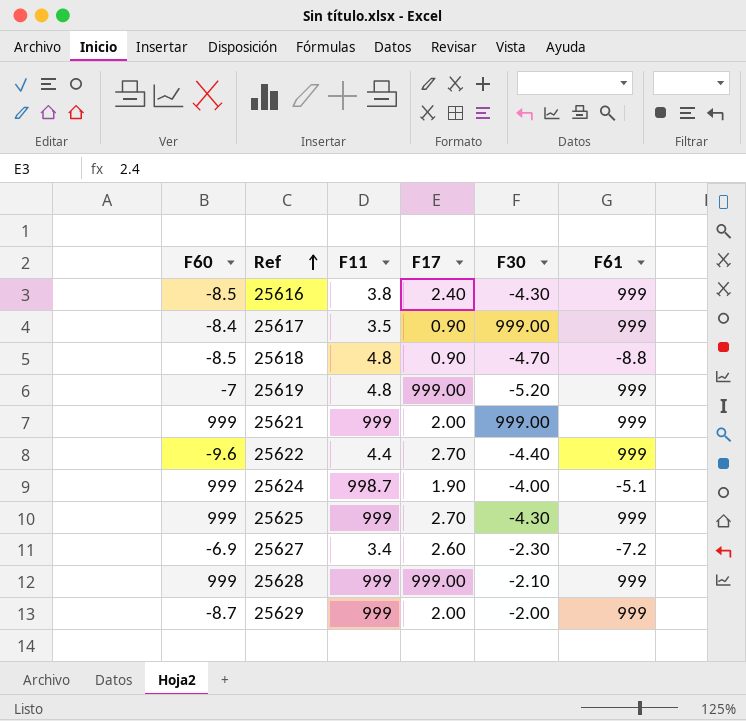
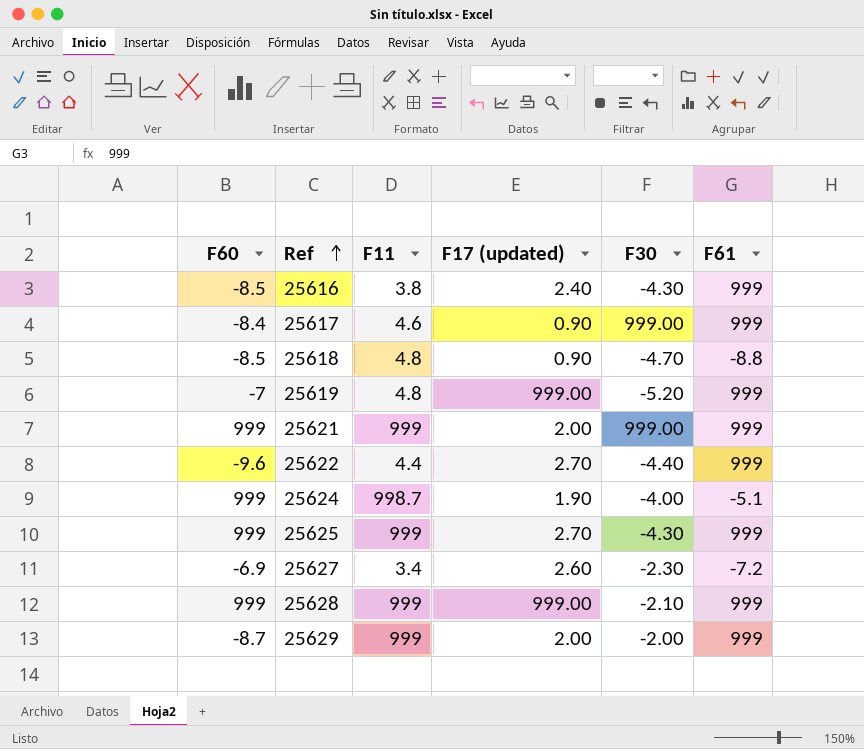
column name: F17 -> F17 (updated)
25617 | F11: 3.5 -> 4.6

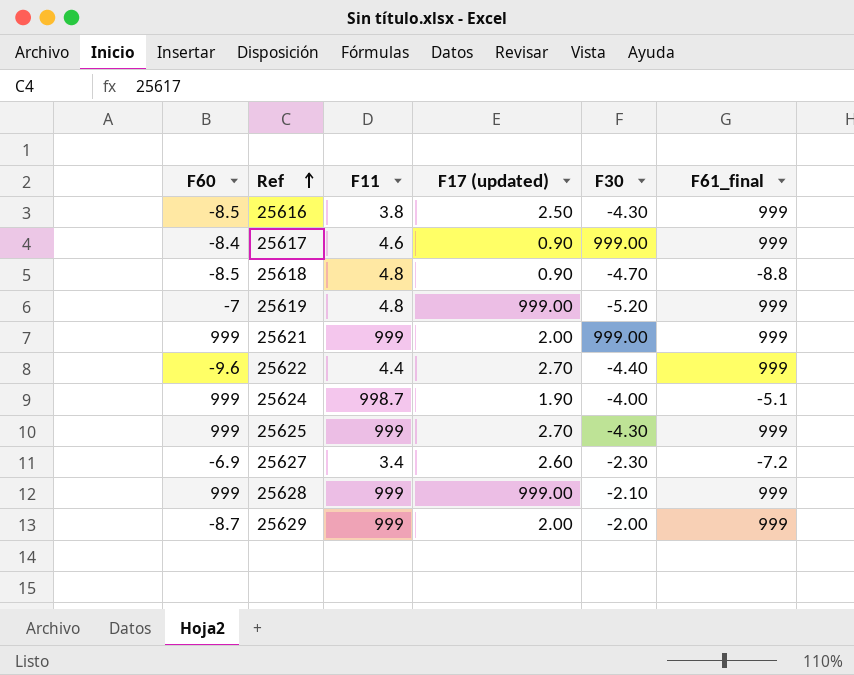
column name: F61 -> F61_final
25616 | F17 (updated): 2.40 -> 2.50

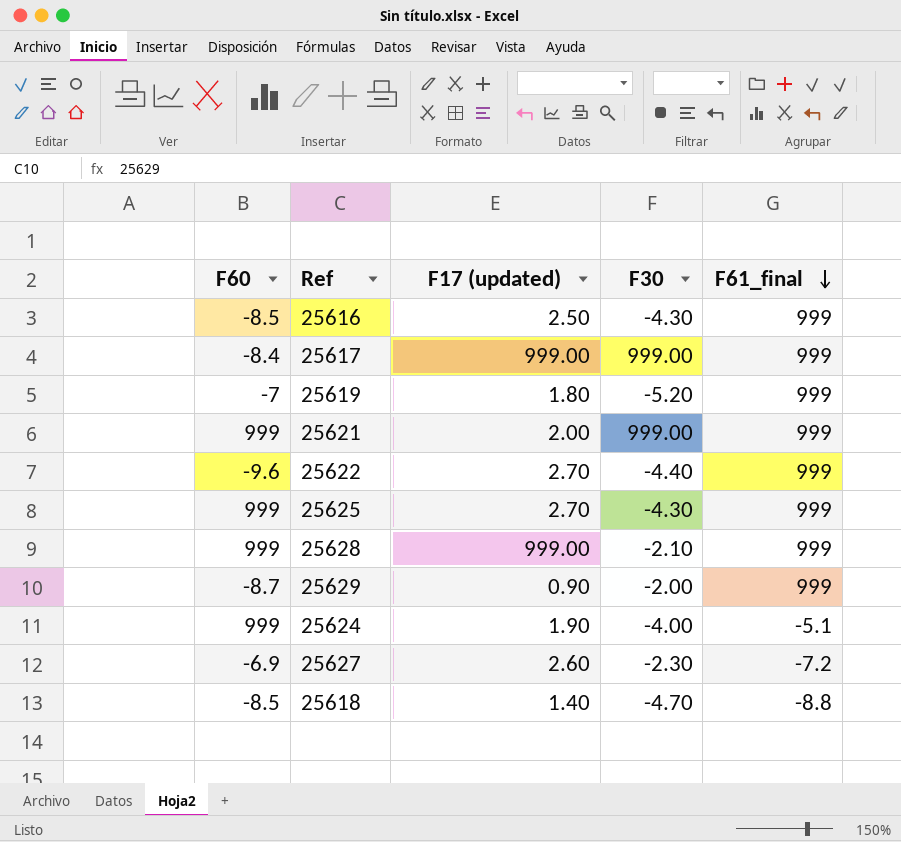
row order: Ref ascending -> F61_final descending
column F11 | position: 3 -> none
25617 | F17 (updated): 0.90 -> 999.00
25619 | F17 (updated): 999.00 -> 1.80
25629 | F17 (updated): 2.00 -> 0.90
25618 | F17 (updated): 0.90 -> 1.40

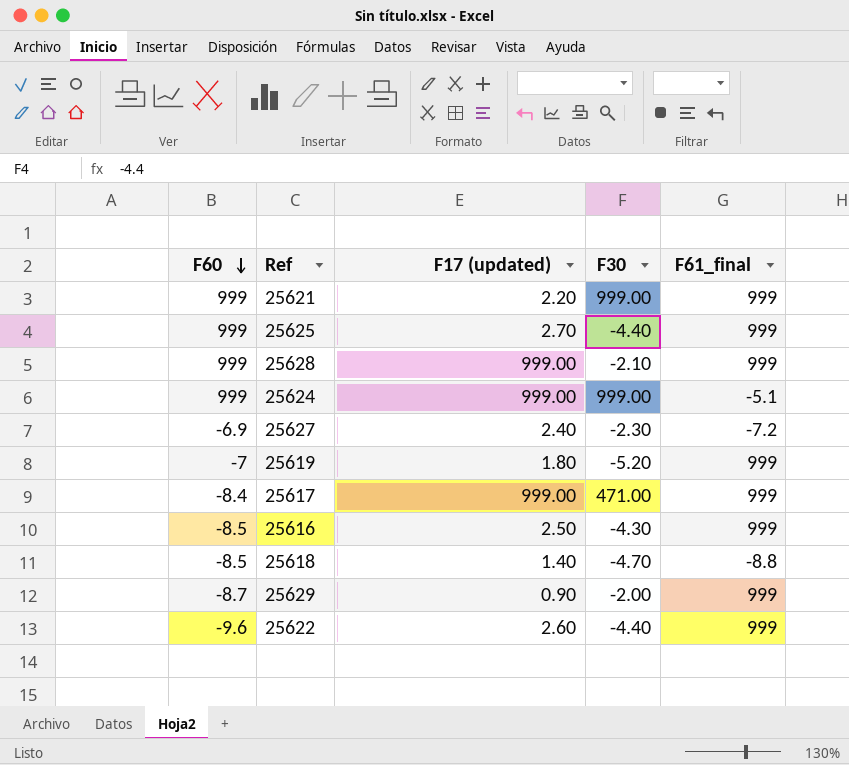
row order: F61_final descending -> F60 descending
25621 | F17 (updated): 2.00 -> 2.20
25625 | F30: -4.30 -> -4.40
25624 | F17 (updated): 1.90 -> 999.00
25624 | F30: -4.00 -> 999.00
25627 | F17 (updated): 2.60 -> 2.40
25617 | F30: 999.00 -> 471.00
25622 | F17 (updated): 2.70 -> 2.60

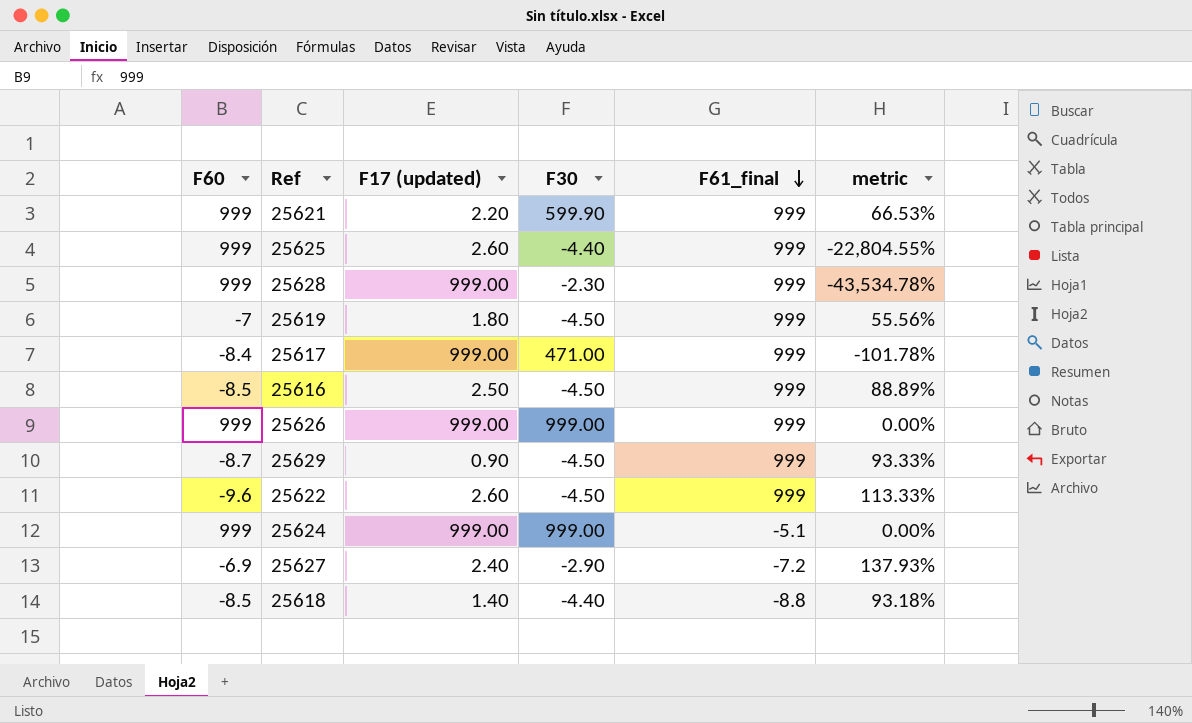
row order: F60 descending -> F61_final descending
column metric | formula: none -> ([F60] - [F30]) / [F30]
25621 | F30: 999.00 -> 599.90
25625 | F17 (updated): 2.70 -> 2.60
25628 | F30: -2.10 -> -2.30
25619 | F30: -5.20 -> -4.50
25616 | F30: -4.30 -> -4.50
row 25626: none -> 999 | 999.00 | 999.00 | 999 | 0.00%
25629 | F30: -2.00 -> -4.50
25622 | F30: -4.40 -> -4.50
25627 | F30: -2.30 -> -2.90
25618 | F30: -4.70 -> -4.40

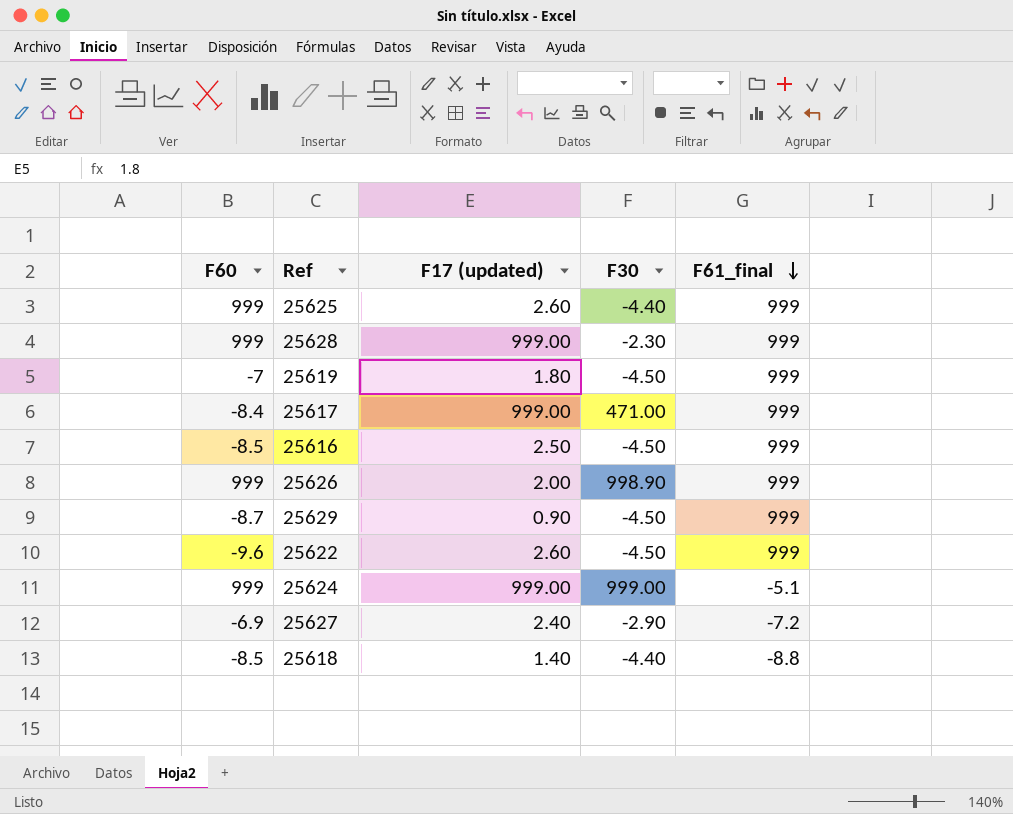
column metric | formula: ([F60] - [F30]) / [F30] -> none
row 25621: 999 | 2.20 | 599.90 | 999 | 66.53% -> none
25626 | F17 (updated): 999.00 -> 2.00
25626 | F30: 999.00 -> 998.90

